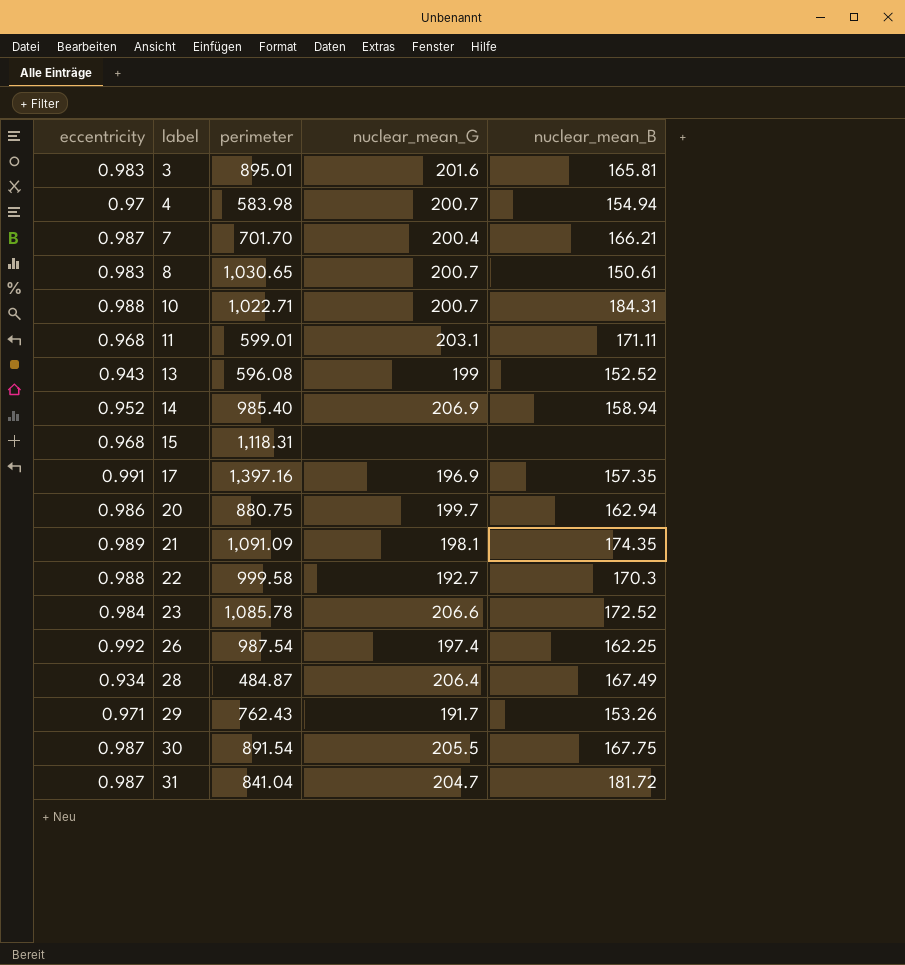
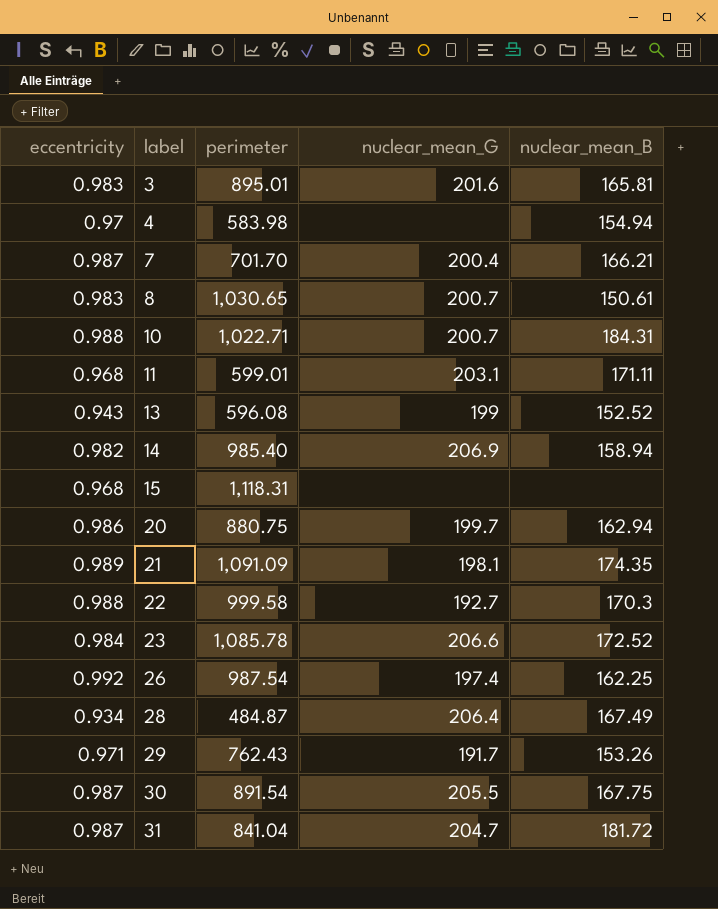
row 17: 0.991 | 1,397.16 | 196.9 | 157.35 -> none
4 | nuclear_mean_G: 200.7 -> none
14 | eccentricity: 0.952 -> 0.982

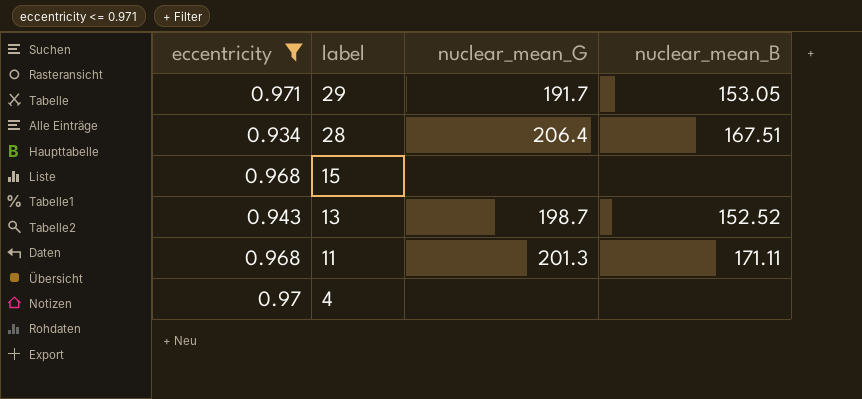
filter: none -> eccentricity <= 0.971
row order: label ascending -> label descending
column perimeter | position: 3 -> none
29 | nuclear_mean_B: 153.26 -> 153.05
28 | nuclear_mean_B: 167.49 -> 167.51
13 | nuclear_mean_G: 199 -> 198.7
11 | nuclear_mean_G: 203.1 -> 201.3
4 | nuclear_mean_B: 154.94 -> none

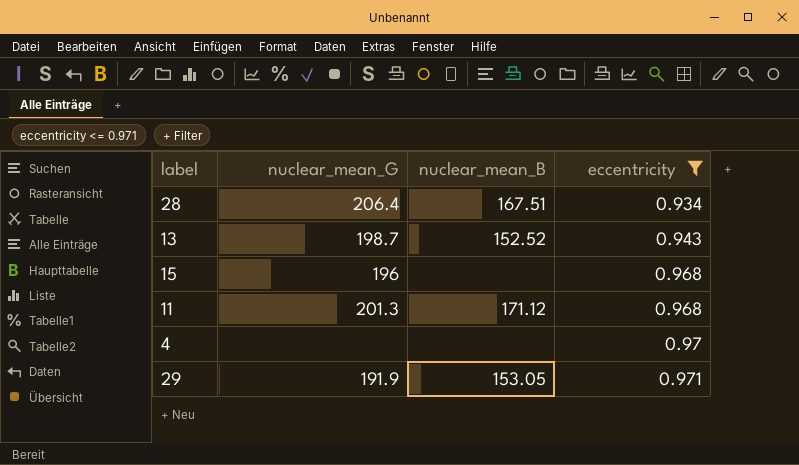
row order: label descending -> eccentricity ascending
column eccentricity | position: 1 -> 4
15 | nuclear_mean_G: none -> 196
11 | nuclear_mean_B: 171.11 -> 171.12
29 | nuclear_mean_G: 191.7 -> 191.9

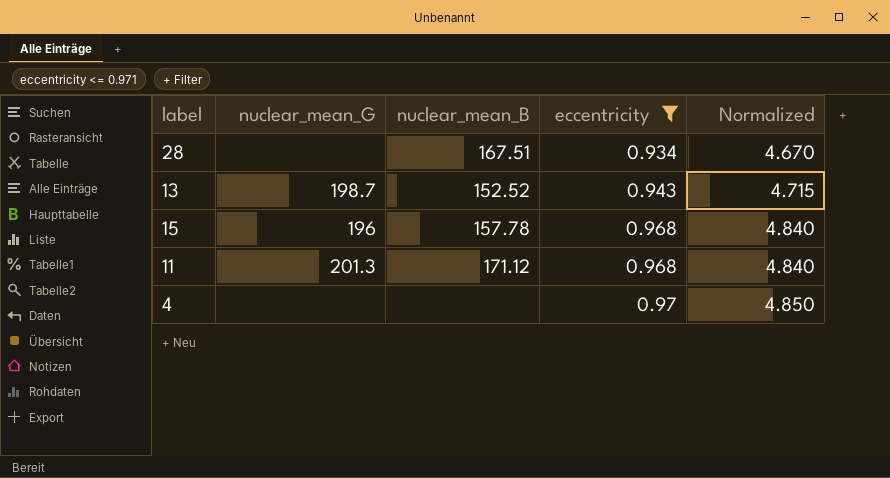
column Normalized | formula: none -> [eccentricity] * 5
row 29: 191.9 | 153.05 | 0.971 -> none
28 | nuclear_mean_G: 206.4 -> none
15 | nuclear_mean_B: none -> 157.78

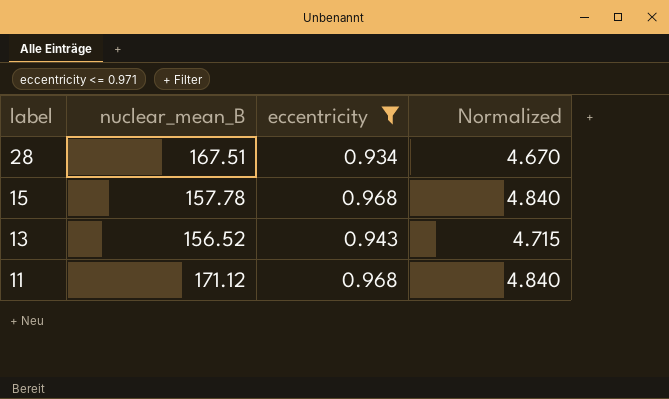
row order: eccentricity ascending -> label descending
column nuclear_mean_G | position: 2 -> none
row 4: none | none | 0.97 | 4.850 -> none
13 | nuclear_mean_B: 152.52 -> 156.52

